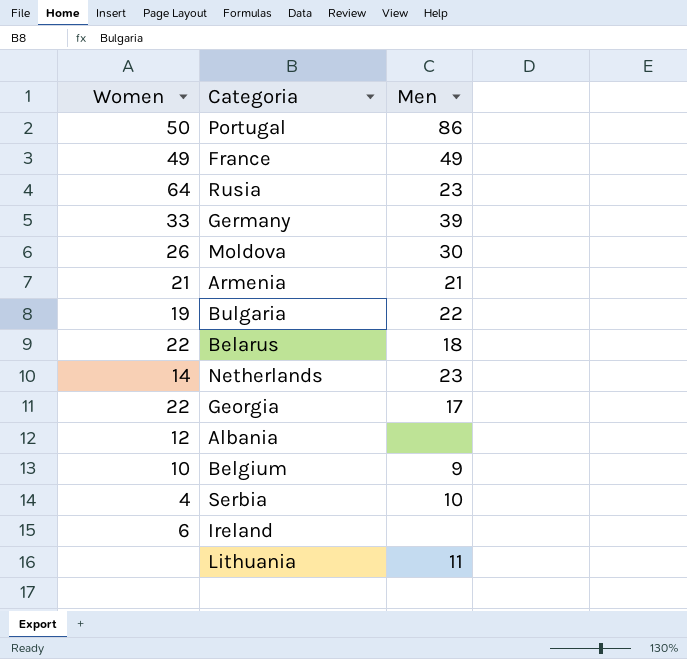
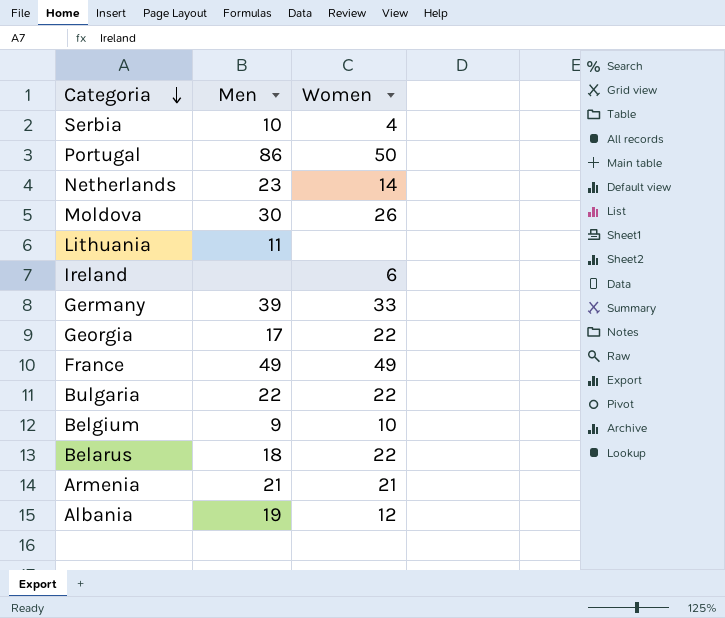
row order: none -> Categoria descending
column Women | position: 1 -> 3
row Rusia: 64 | 23 -> none
Bulgaria | Women: 19 -> 22
Albania | Men: none -> 19

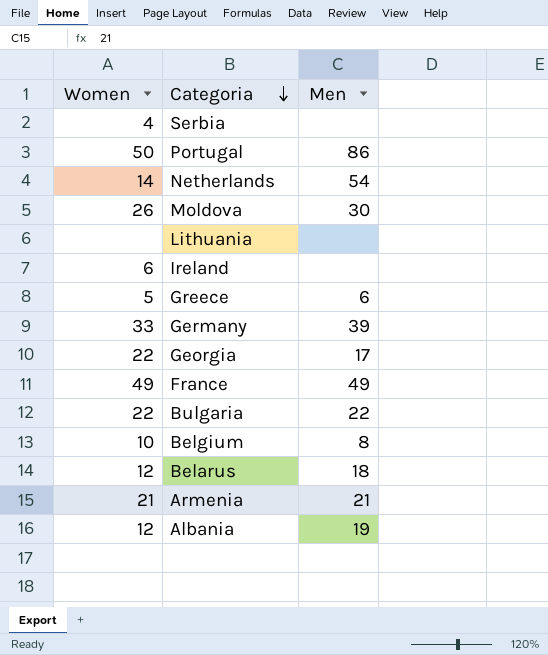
column Women | position: 3 -> 1
Serbia | Men: 10 -> none
Netherlands | Men: 23 -> 54
Lithuania | Men: 11 -> none
row Greece: none -> 5 | 6
Belgium | Men: 9 -> 8
Belarus | Women: 22 -> 12

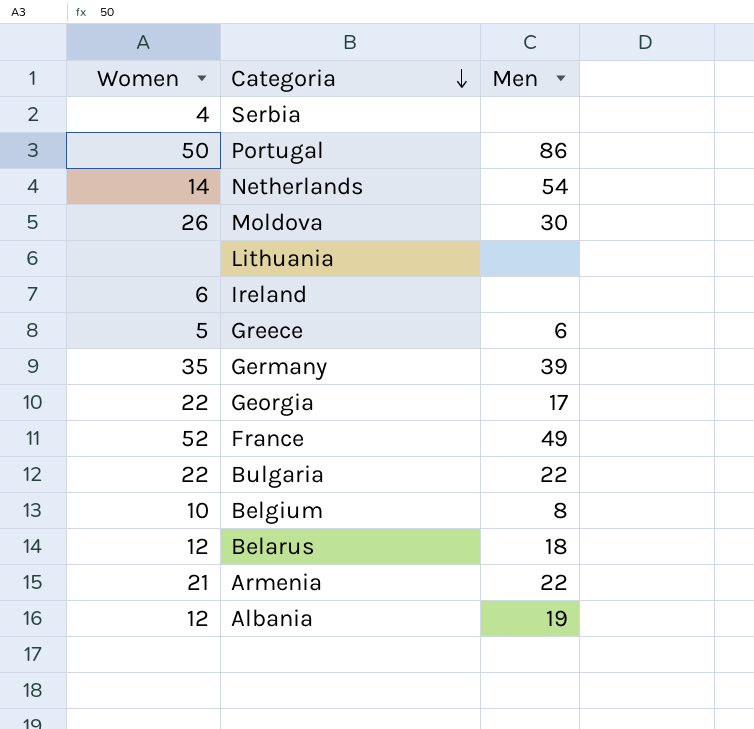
Germany | Women: 33 -> 35
France | Women: 49 -> 52
Armenia | Men: 21 -> 22

